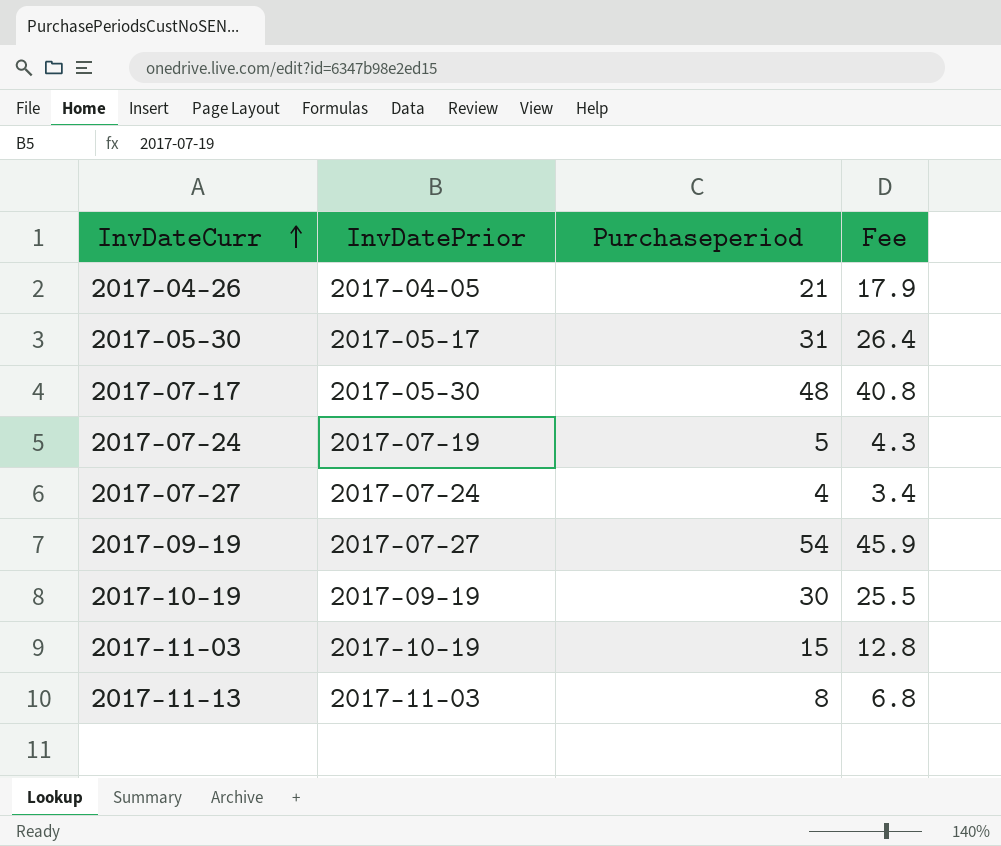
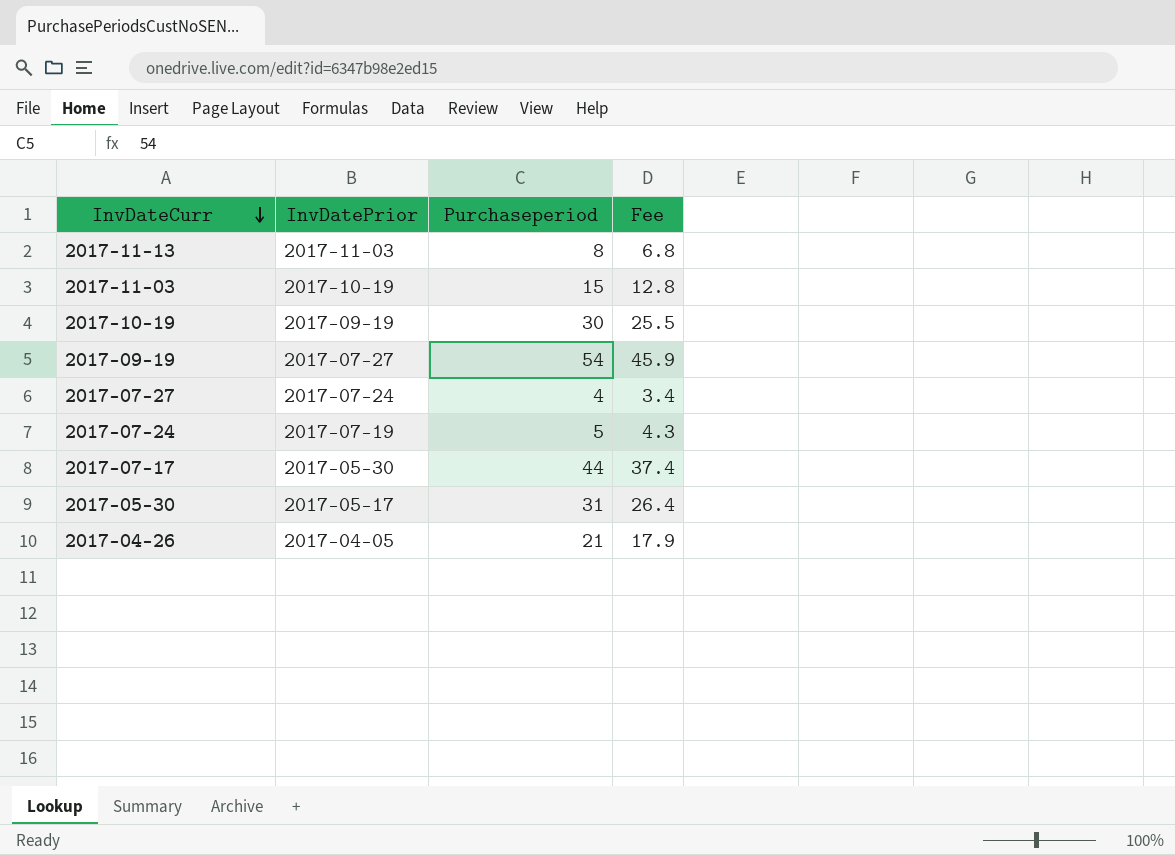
row order: InvDateCurr ascending -> InvDateCurr descending
2017-07-17 | Purchaseperiod: 48 -> 44
2017-07-17 | Fee: 40.8 -> 37.4

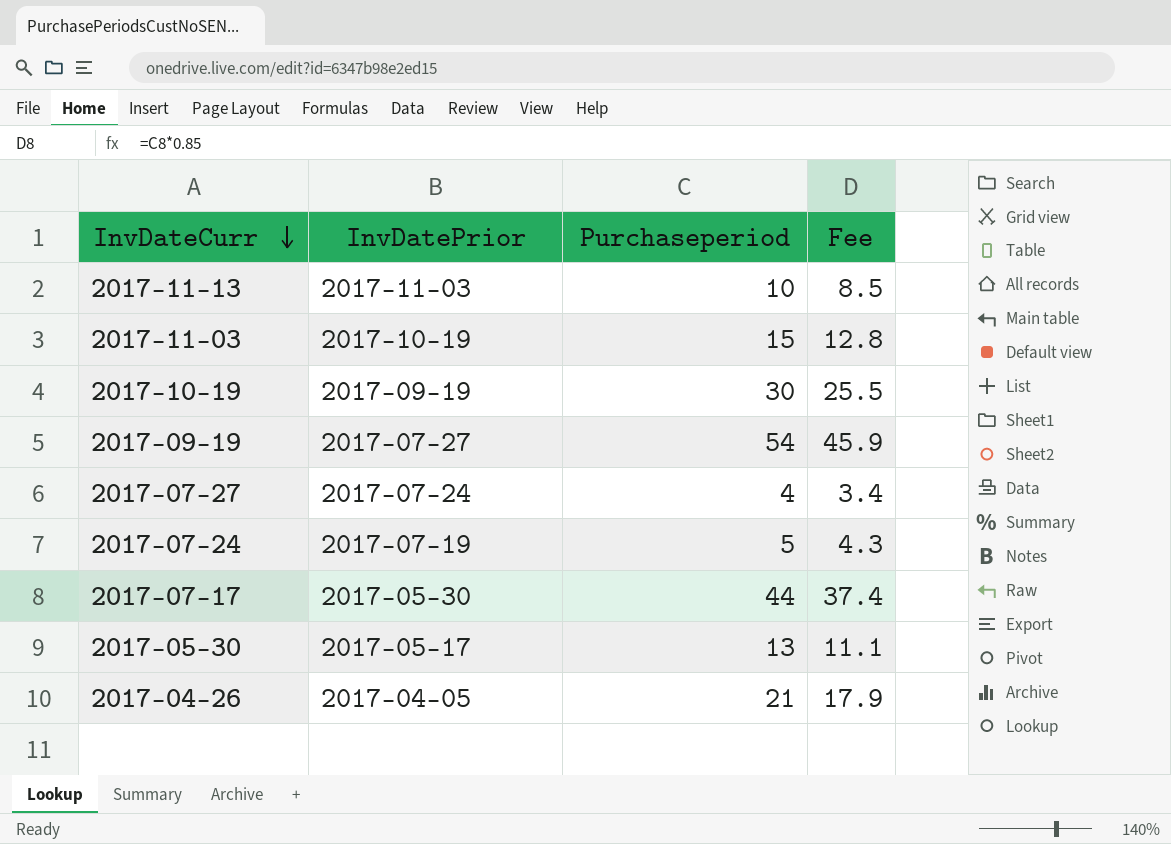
2017-11-13 | Purchaseperiod: 8 -> 10
2017-11-13 | Fee: 6.8 -> 8.5
2017-05-30 | Purchaseperiod: 31 -> 13
2017-05-30 | Fee: 26.4 -> 11.1

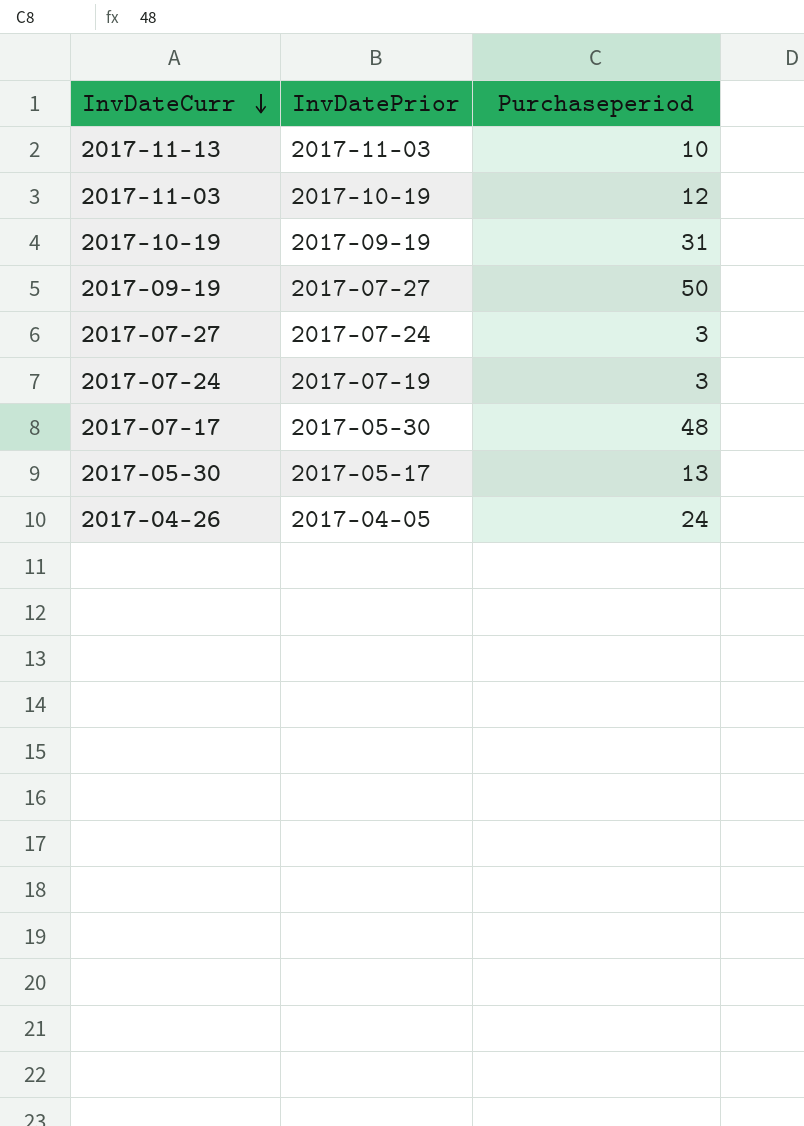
column Fee | formula: [Purchaseperiod] * 0.85 -> none
2017-11-03 | Purchaseperiod: 15 -> 12
2017-10-19 | Purchaseperiod: 30 -> 31
2017-09-19 | Purchaseperiod: 54 -> 50
2017-07-27 | Purchaseperiod: 4 -> 3
2017-07-24 | Purchaseperiod: 5 -> 3
2017-07-17 | Purchaseperiod: 44 -> 48
2017-04-26 | Purchaseperiod: 21 -> 24

